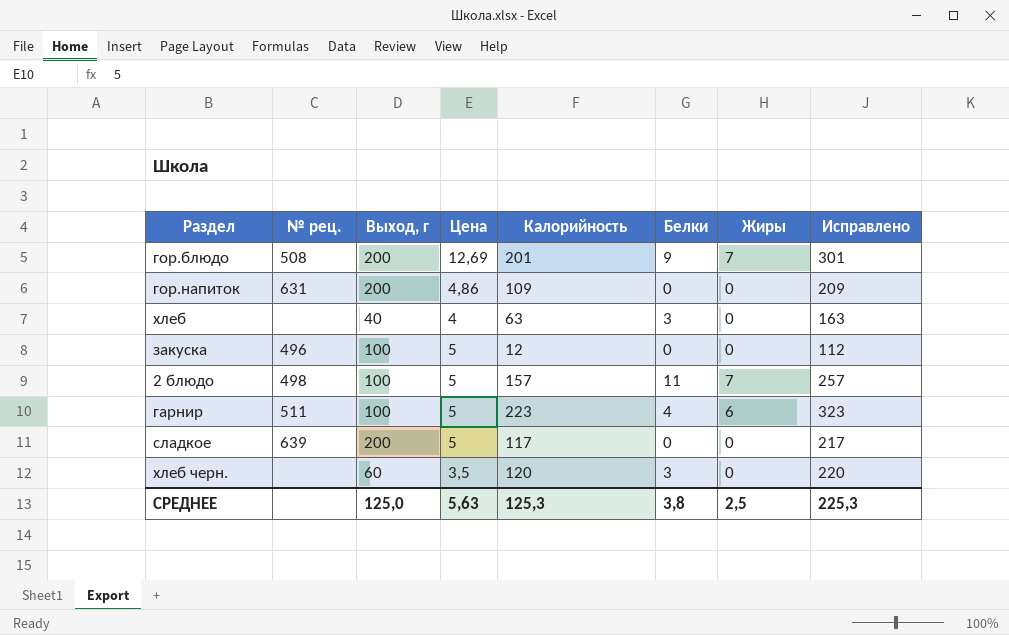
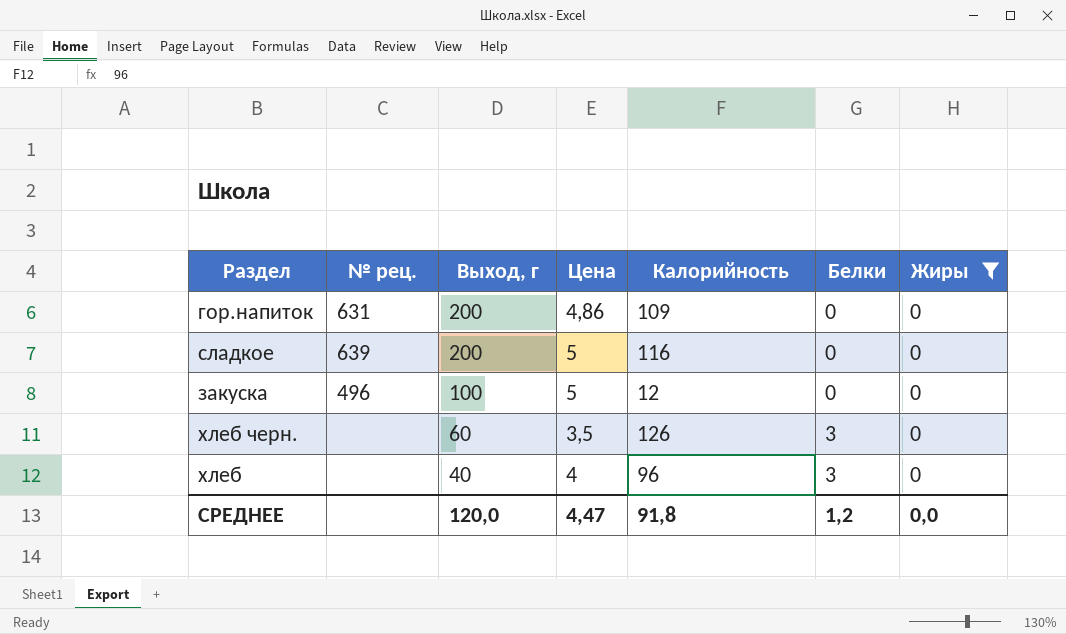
filter: none -> Жиры = 0
row order: none -> Выход, г descending
column Исправлено | formula: [Калорийность] + 100 -> none
сладкое | Калорийность: 117 -> 116
хлеб черн. | Калорийность: 120 -> 126
хлеб | Калорийность: 63 -> 96
СРЕДНЕЕ | Выход, г: 125,0 -> 120,0
СРЕДНЕЕ | Цена: 5,63 -> 4,47
СРЕДНЕЕ | Калорийность: 125,3 -> 91,8
СРЕДНЕЕ | Белки: 3,8 -> 1,2
СРЕДНЕЕ | Жиры: 2,5 -> 0,0

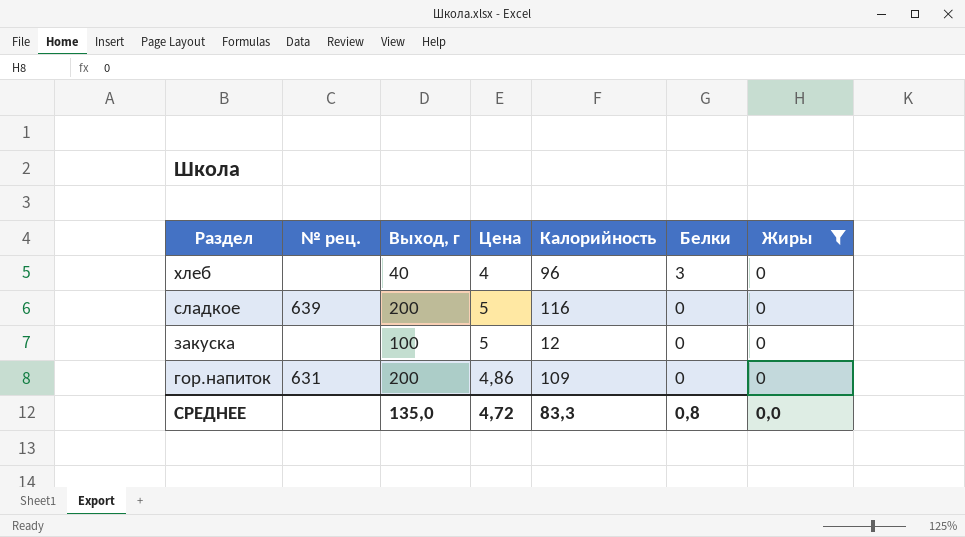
row order: Выход, г descending -> Раздел descending
row хлеб черн.: none | 60 | 3,5 | 126 | 3 | 0 -> none
закуска | № рец.: 496 -> none
СРЕДНЕЕ | Выход, г: 120,0 -> 135,0
СРЕДНЕЕ | Цена: 4,47 -> 4,72
СРЕДНЕЕ | Калорийность: 91,8 -> 83,3
СРЕДНЕЕ | Белки: 1,2 -> 0,8

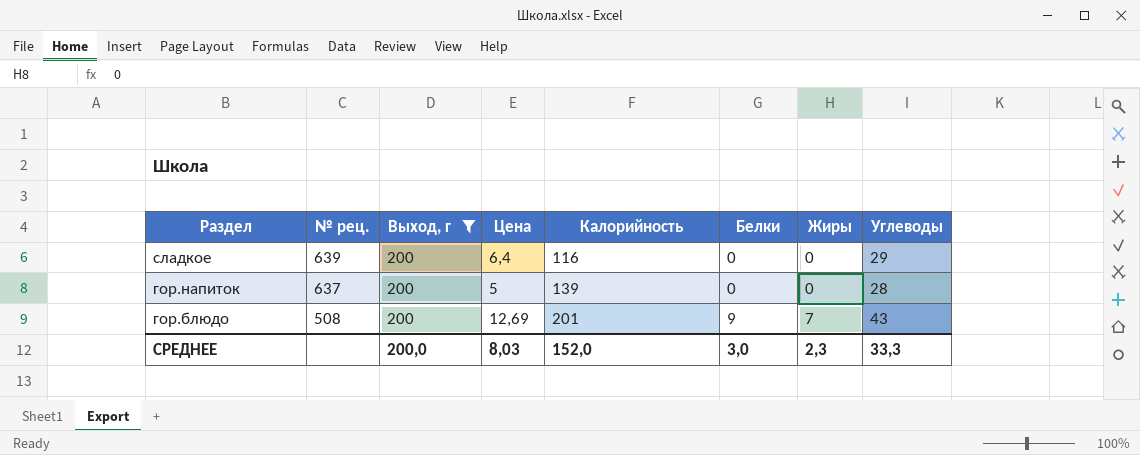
filter: Жиры = 0 -> Выход, г = 200
column Углеводы | position: none -> 8
сладкое | Цена: 5 -> 6,4
гор.напиток | № рец.: 631 -> 637
гор.напиток | Цена: 4,86 -> 5
гор.напиток | Калорийность: 109 -> 139
СРЕДНЕЕ | Выход, г: 135,0 -> 200,0
СРЕДНЕЕ | Цена: 4,72 -> 8,03
СРЕДНЕЕ | Калорийность: 83,3 -> 152,0
СРЕДНЕЕ | Белки: 0,8 -> 3,0
СРЕДНЕЕ | Жиры: 0,0 -> 2,3

